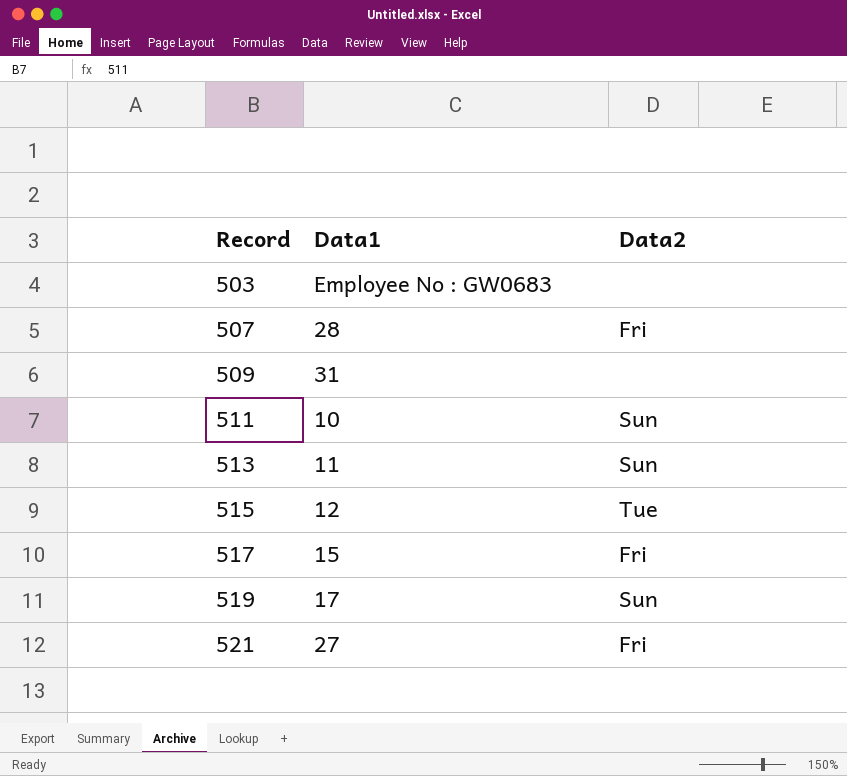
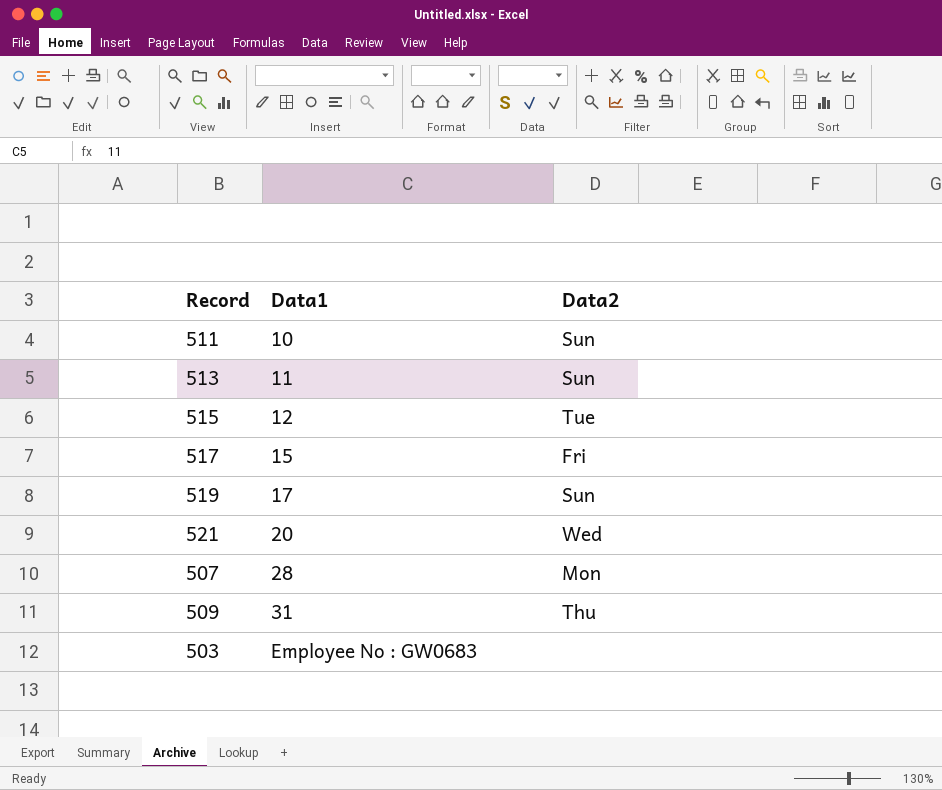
row order: Record ascending -> Data1 ascending
521 | Data1: 27 -> 20
521 | Data2: Fri -> Wed
507 | Data2: Fri -> Mon
509 | Data2: none -> Thu

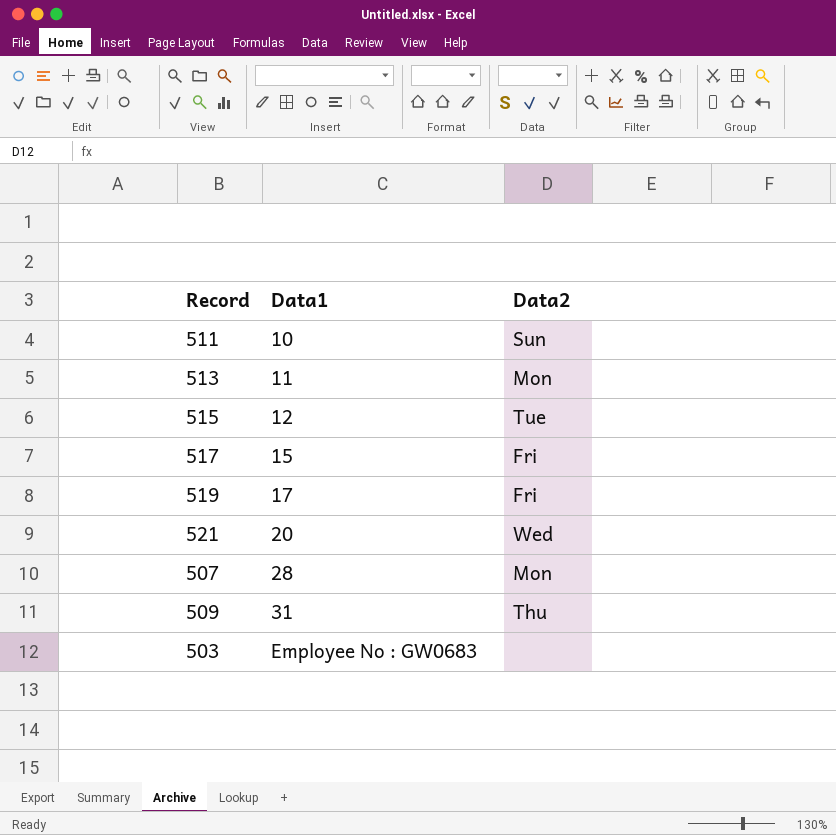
513 | Data2: Sun -> Mon
519 | Data2: Sun -> Fri

